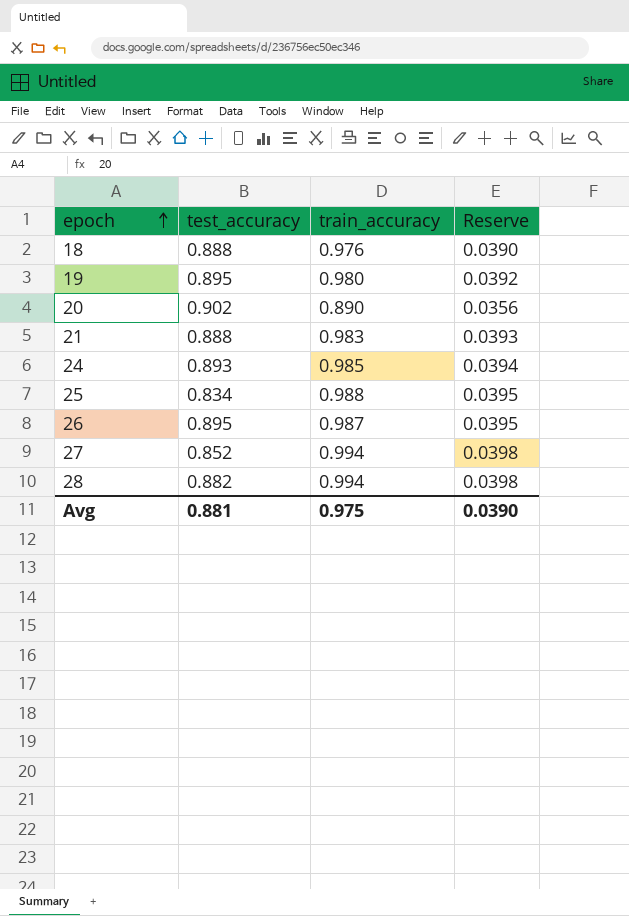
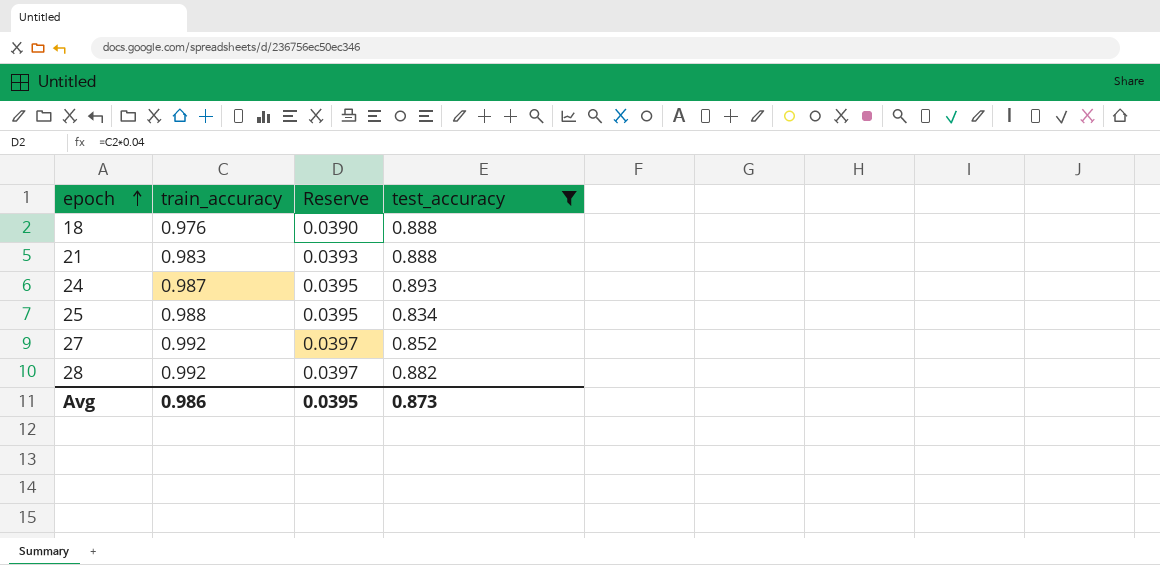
filter: none -> test_accuracy <= 0.893
column test_accuracy | position: 2 -> 4
24 | train_accuracy: 0.985 -> 0.987
24 | Reserve: 0.0394 -> 0.0395
27 | train_accuracy: 0.994 -> 0.992
27 | Reserve: 0.0398 -> 0.0397
28 | train_accuracy: 0.994 -> 0.992
28 | Reserve: 0.0398 -> 0.0397
Avg | train_accuracy: 0.975 -> 0.986
Avg | Reserve: 0.0390 -> 0.0395
Avg | test_accuracy: 0.881 -> 0.873

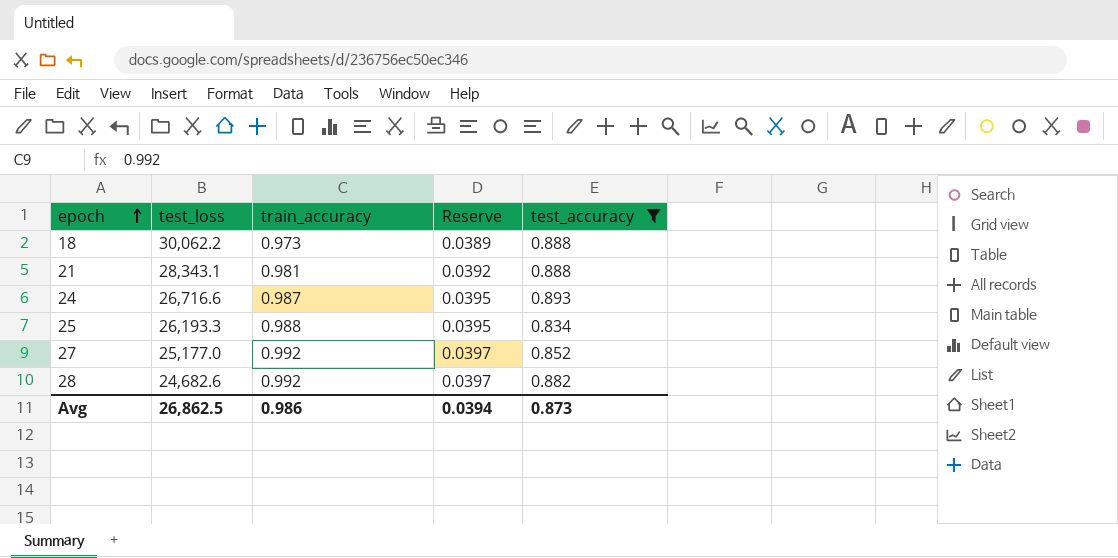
column test_loss | position: none -> 2
18 | train_accuracy: 0.976 -> 0.973
18 | Reserve: 0.0390 -> 0.0389
21 | train_accuracy: 0.983 -> 0.981
21 | Reserve: 0.0393 -> 0.0392
Avg | Reserve: 0.0395 -> 0.0394

